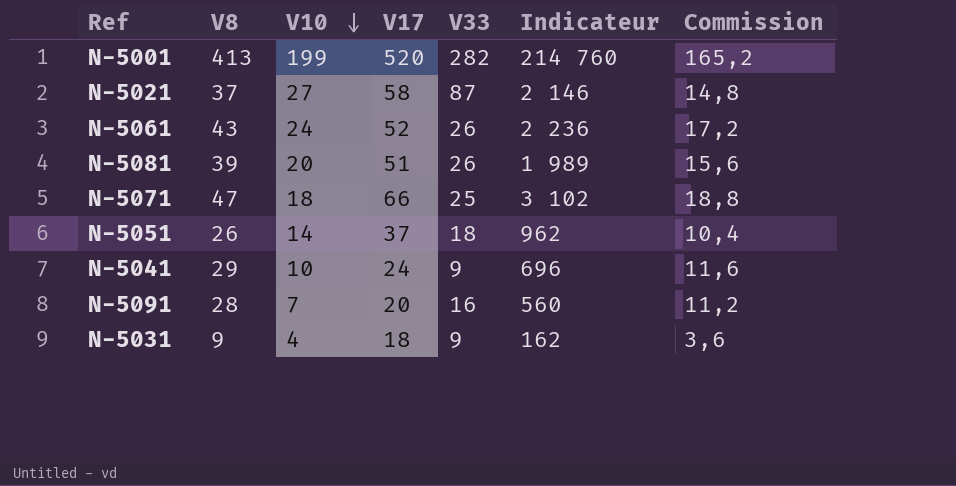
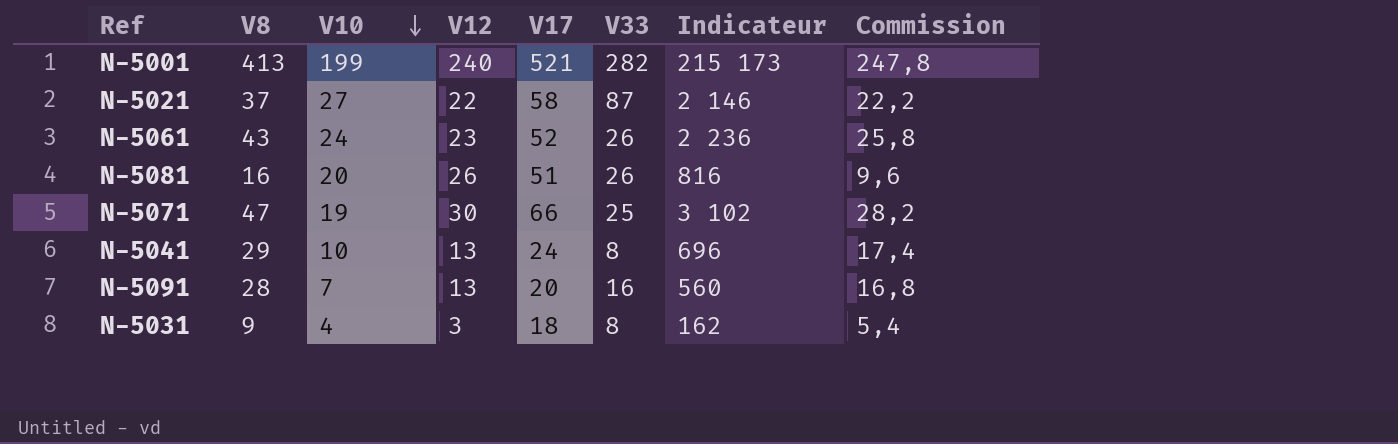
column V12 | position: none -> 4
column Commission | formula: [V8] * 0,4 -> [V8] * 0,6
row N-5051: 26 | 14 | 37 | 18 | 962 | 10,4 -> none
N-5001 | V17: 520 -> 521
N-5001 | Indicateur: 214 760 -> 215 173
N-5081 | V8: 39 -> 16
N-5081 | Indicateur: 1 989 -> 816
N-5071 | V10: 18 -> 19
N-5041 | V33: 9 -> 8
N-5031 | V33: 9 -> 8

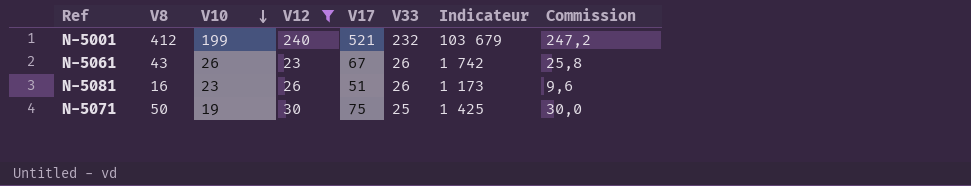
filter: none -> V12 >= 23
column Indicateur | formula: [V8] * [V17] -> [V10] * [V17]
N-5001 | V8: 413 -> 412
N-5001 | V33: 282 -> 232
N-5001 | Commission: 247,8 -> 247,2
N-5061 | V10: 24 -> 26
N-5061 | V17: 52 -> 67
N-5081 | V10: 20 -> 23
N-5071 | V8: 47 -> 50
N-5071 | V17: 66 -> 75
N-5071 | Commission: 28,2 -> 30,0

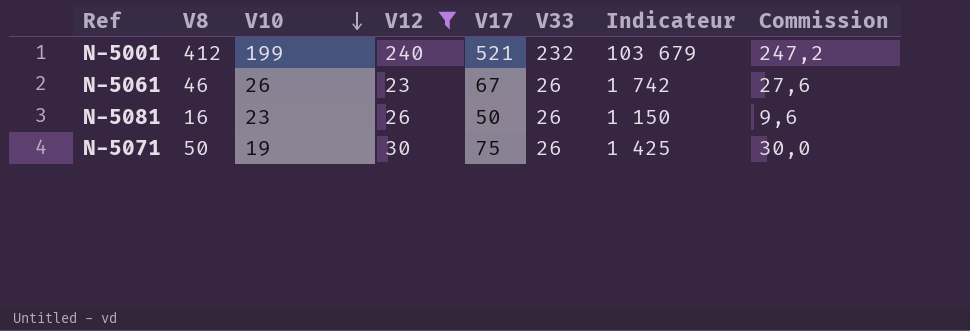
N-5061 | V8: 43 -> 46
N-5061 | Commission: 25,8 -> 27,6
N-5081 | V17: 51 -> 50
N-5081 | Indicateur: 1 173 -> 1 150
N-5071 | V33: 25 -> 26

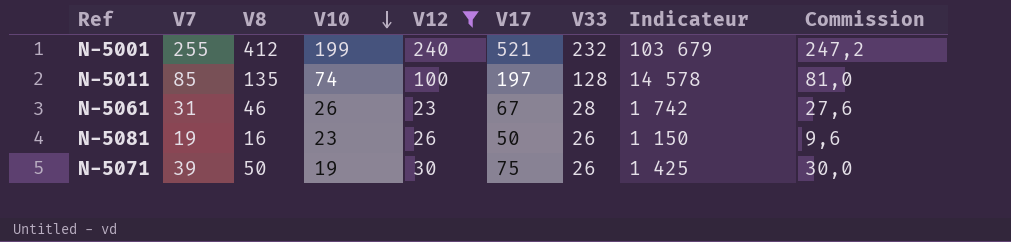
column V7 | position: none -> 2
row N-5011: none -> 85 | 135 | 74 | 100 | 197 | 128 | 14 578 | 81,0
N-5061 | V33: 26 -> 28

